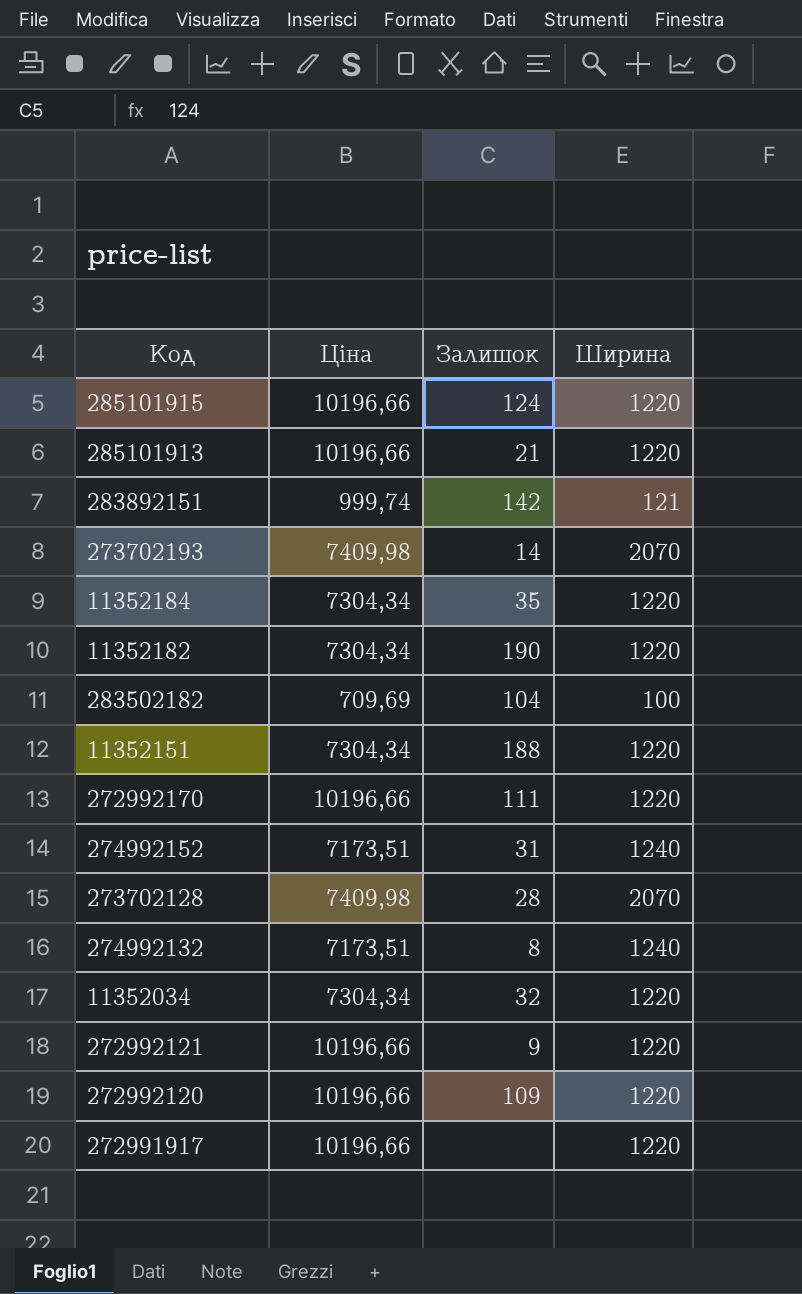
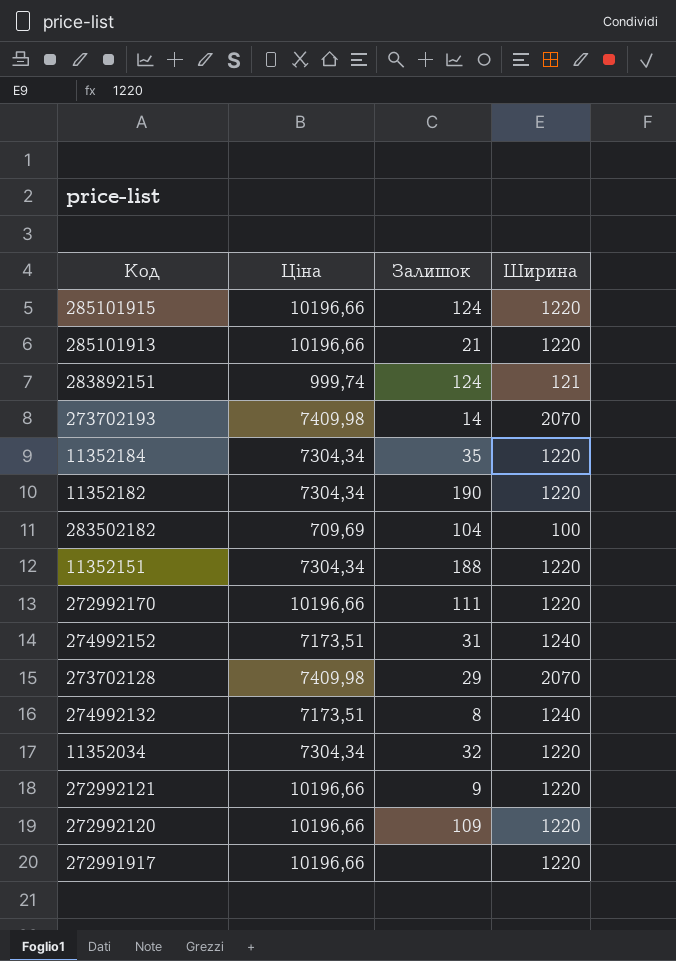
283892151 | Залишок: 142 -> 124
273702128 | Залишок: 28 -> 29

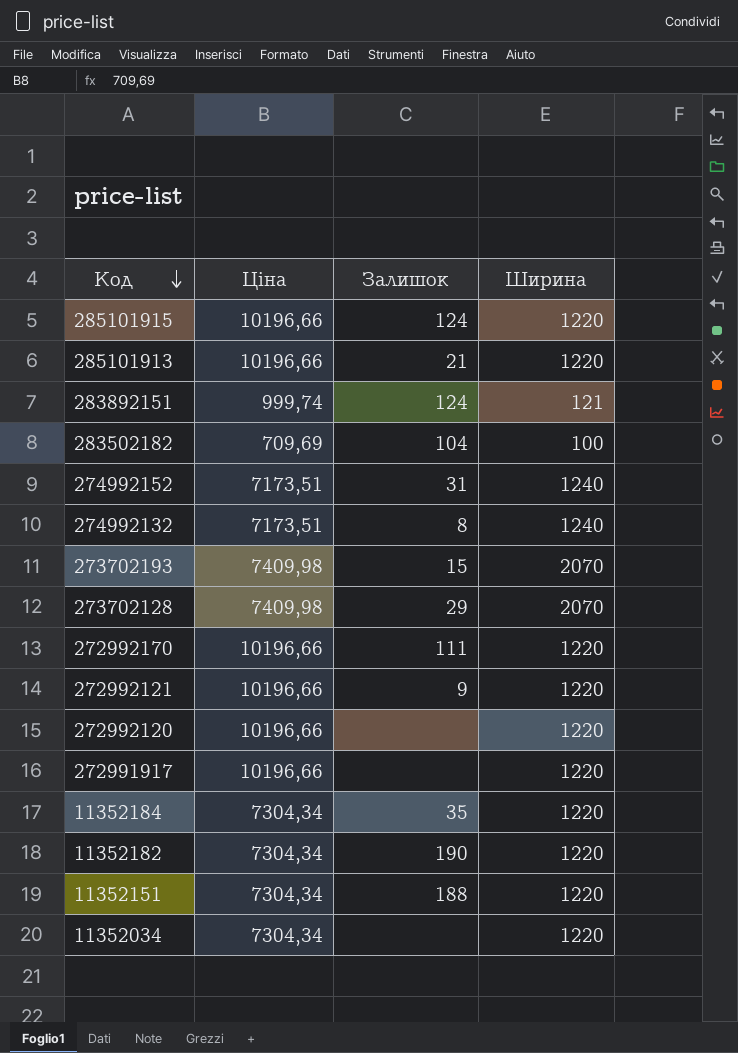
row order: none -> Код descending
273702193 | Залишок: 14 -> 15
272992120 | Залишок: 109 -> none
11352034 | Залишок: 32 -> none

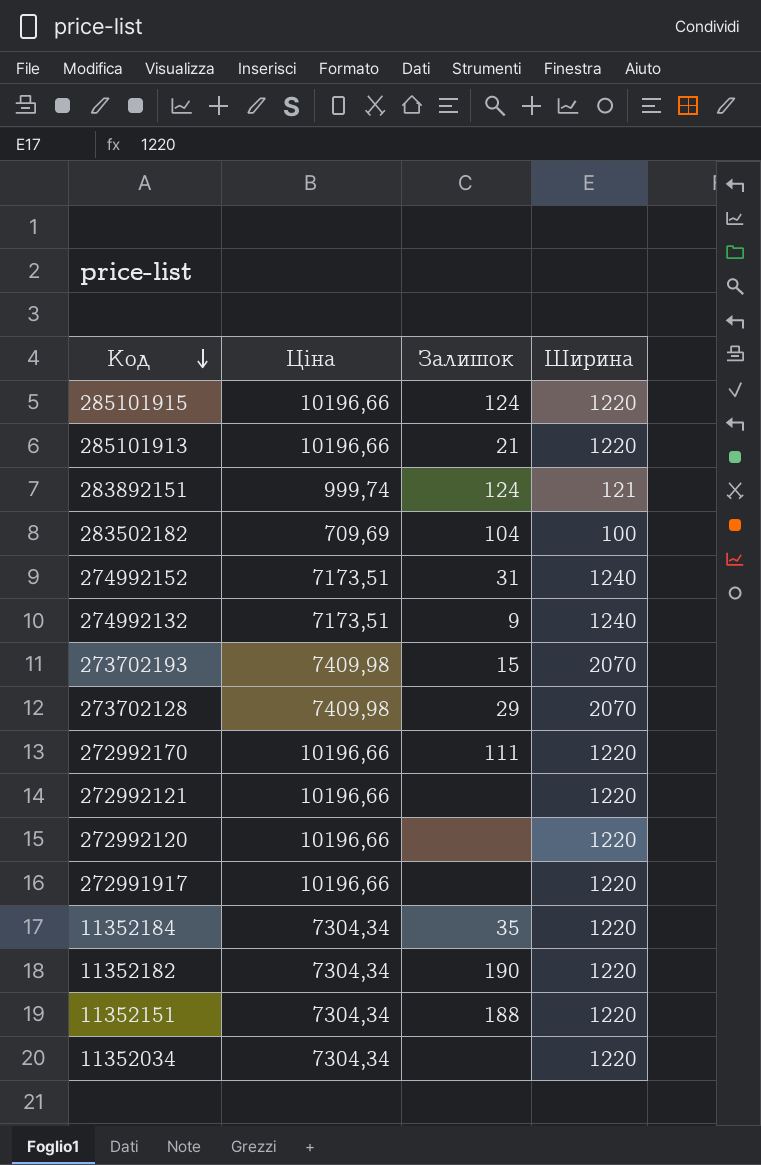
274992132 | Залишок: 8 -> 9
272992121 | Залишок: 9 -> none

